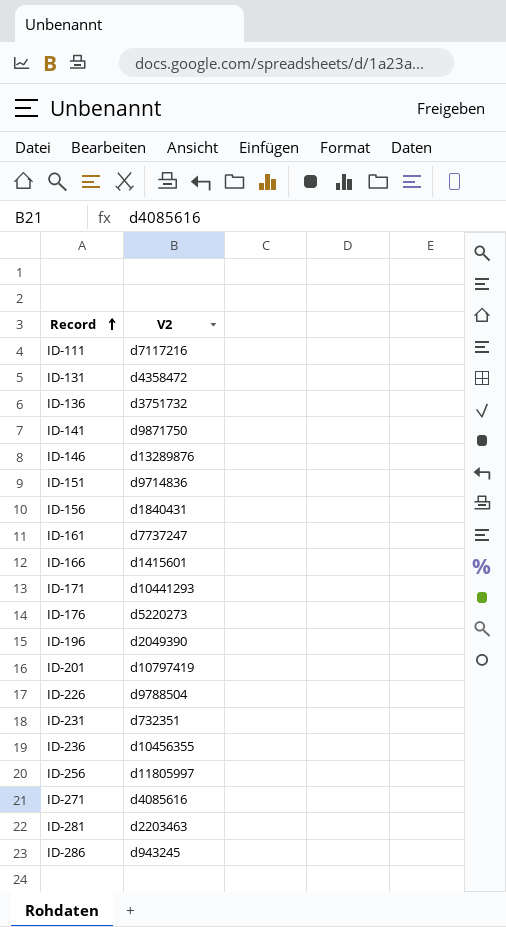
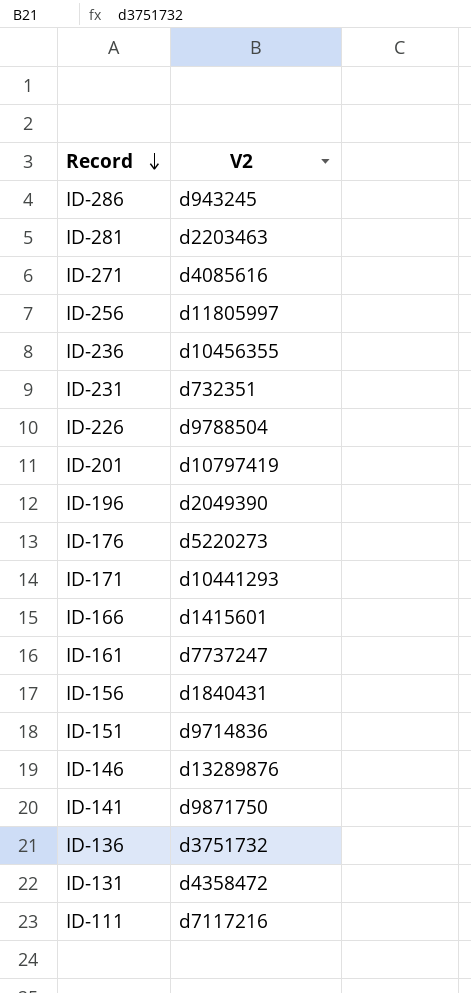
row order: Record ascending -> Record descending

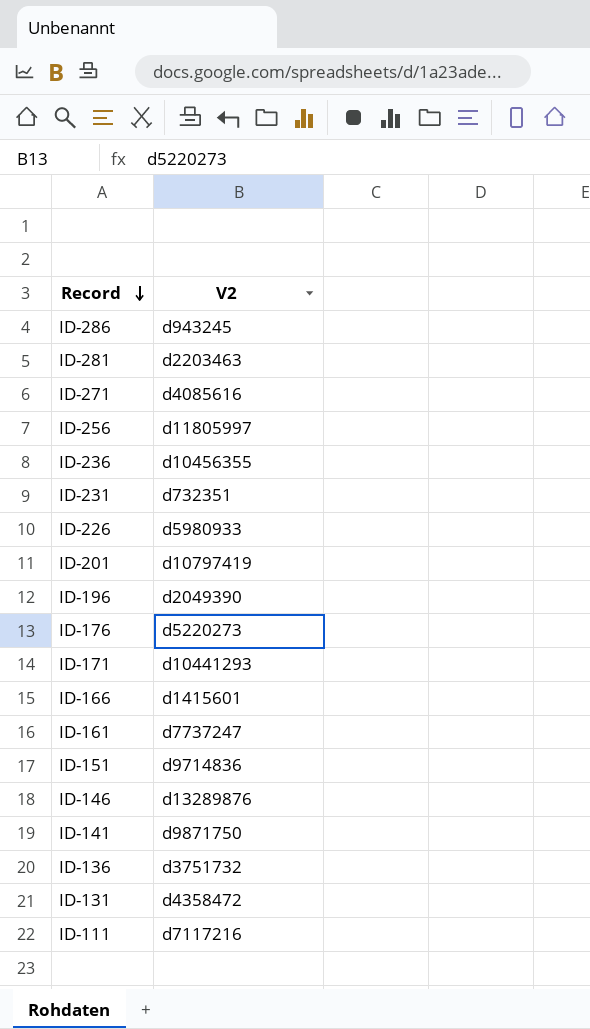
row ID-156: d1840431 -> none
ID-226 | V2: d9788504 -> d5980933

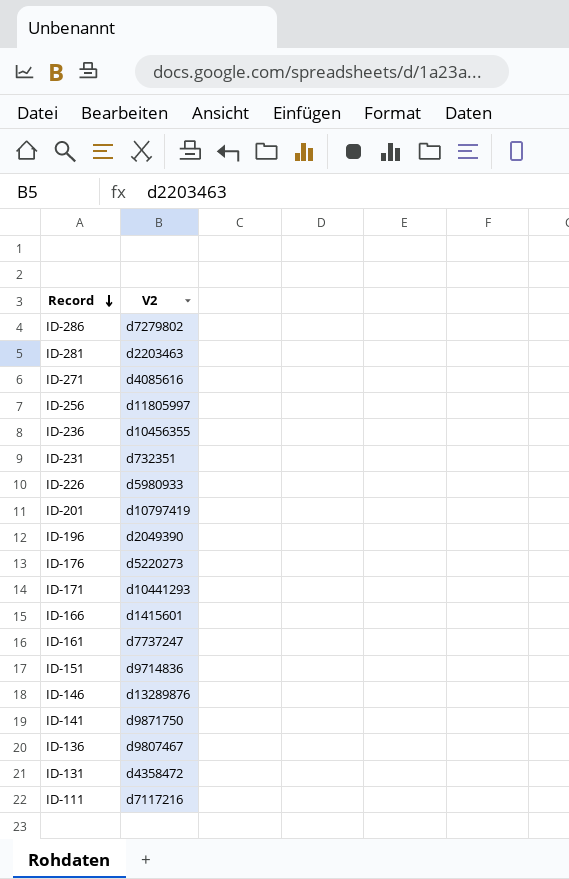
ID-286 | V2: d943245 -> d7279802
ID-136 | V2: d3751732 -> d9807467

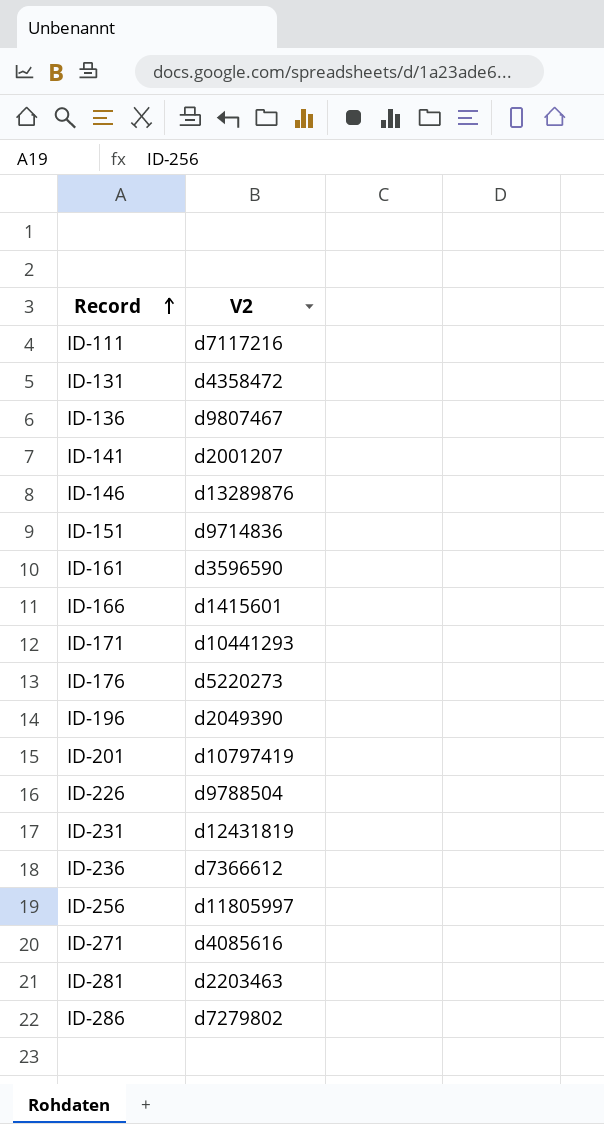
row order: Record descending -> Record ascending
ID-141 | V2: d9871750 -> d2001207
ID-161 | V2: d7737247 -> d3596590
ID-226 | V2: d5980933 -> d9788504
ID-231 | V2: d732351 -> d12431819
ID-236 | V2: d10456355 -> d7366612

